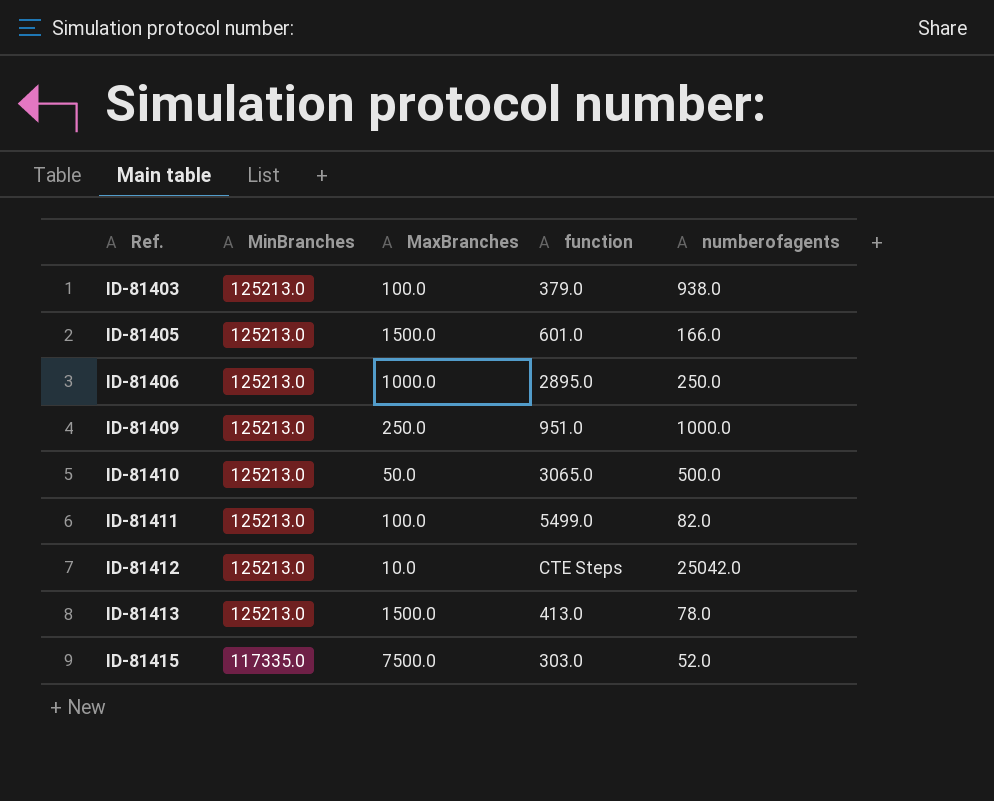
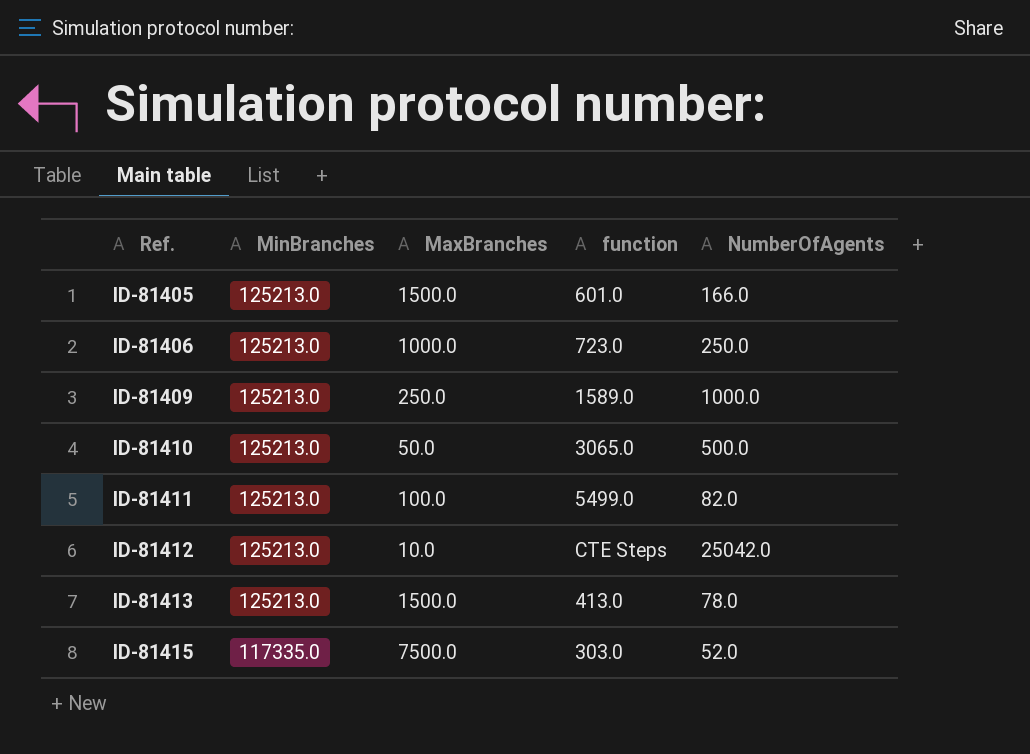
column name: numberofagents -> NumberOfAgents
row ID-81403: 125213.0 | 100.0 | 379.0 | 938.0 -> none
ID-81406 | function: 2895.0 -> 723.0
ID-81409 | function: 951.0 -> 1589.0

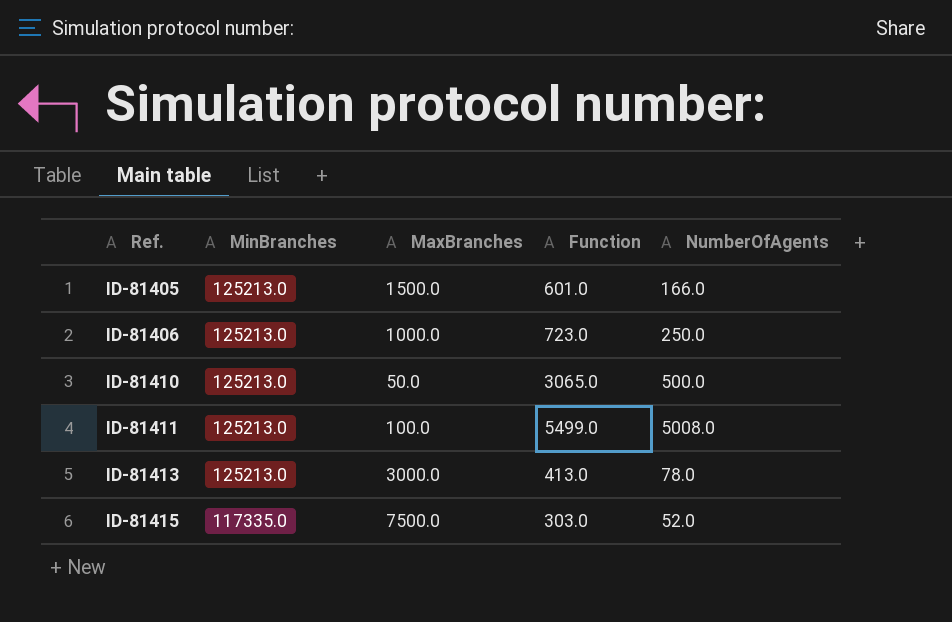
column name: function -> Function
row ID-81409: 125213.0 | 250.0 | 1589.0 | 1000.0 -> none
row ID-81412: 125213.0 | 10.0 | CTE Steps | 25042.0 -> none
ID-81411 | NumberOfAgents: 82.0 -> 5008.0
ID-81413 | MaxBranches: 1500.0 -> 3000.0

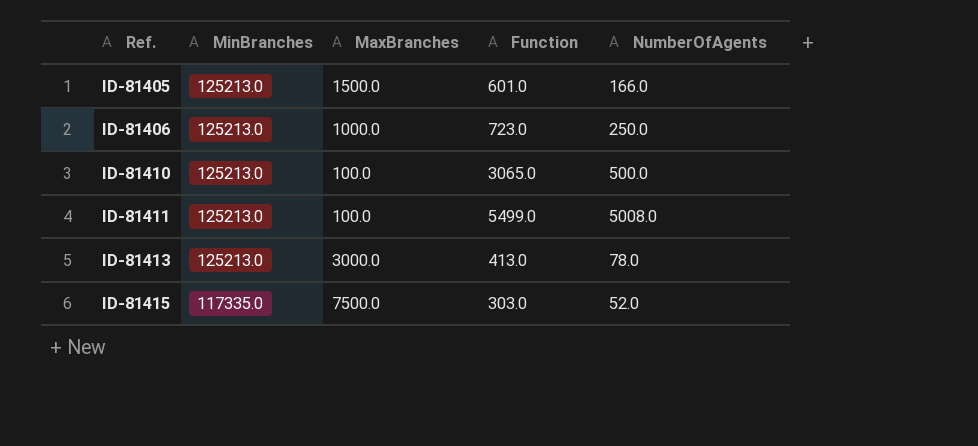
ID-81410 | MaxBranches: 50.0 -> 100.0

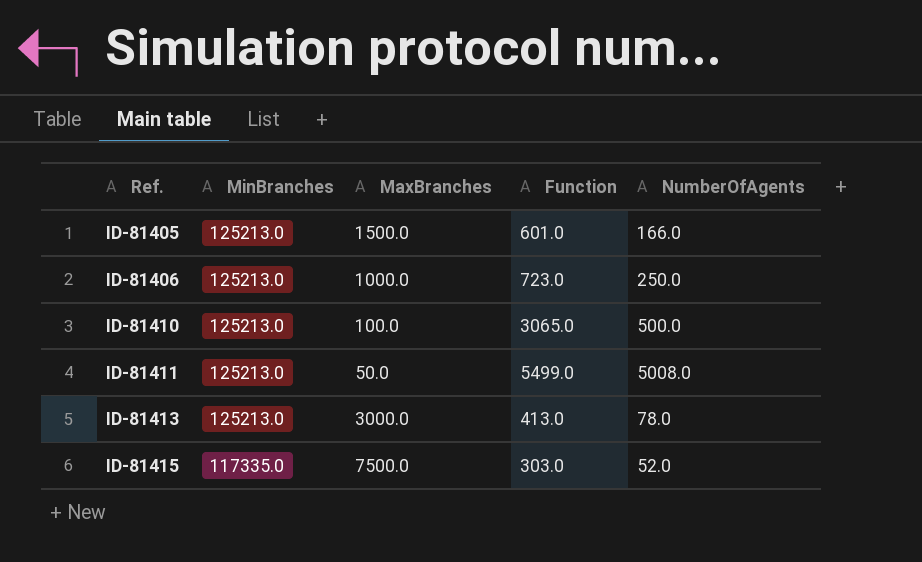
ID-81411 | MaxBranches: 100.0 -> 50.0

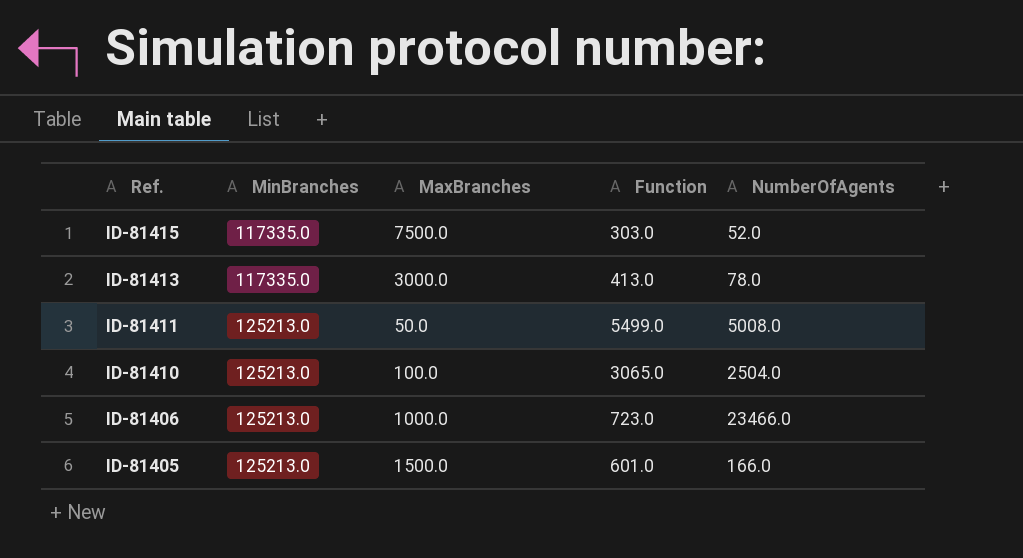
row order: Ref. ascending -> Ref. descending
ID-81413 | MinBranches: 125213.0 -> 117335.0
ID-81410 | NumberOfAgents: 500.0 -> 2504.0
ID-81406 | NumberOfAgents: 250.0 -> 23466.0

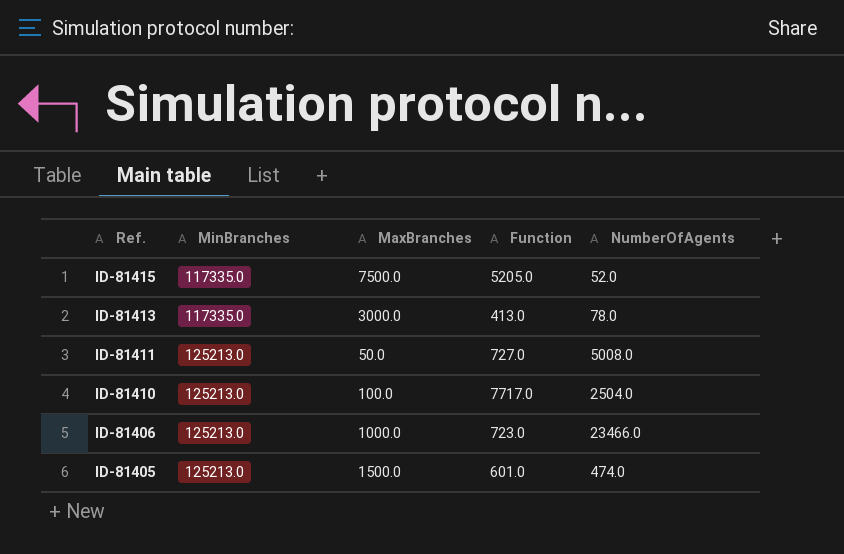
ID-81415 | Function: 303.0 -> 5205.0
ID-81411 | Function: 5499.0 -> 727.0
ID-81410 | Function: 3065.0 -> 7717.0
ID-81405 | NumberOfAgents: 166.0 -> 474.0

